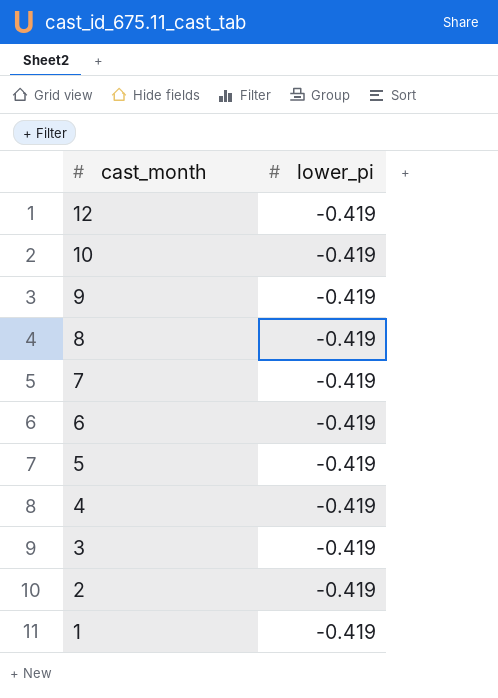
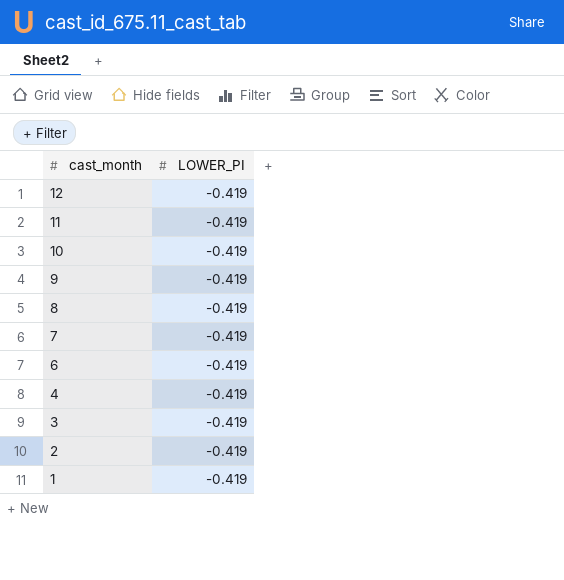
column name: lower_pi -> LOWER_PI
row 5: -0.419 -> none
row 11: none -> -0.419

